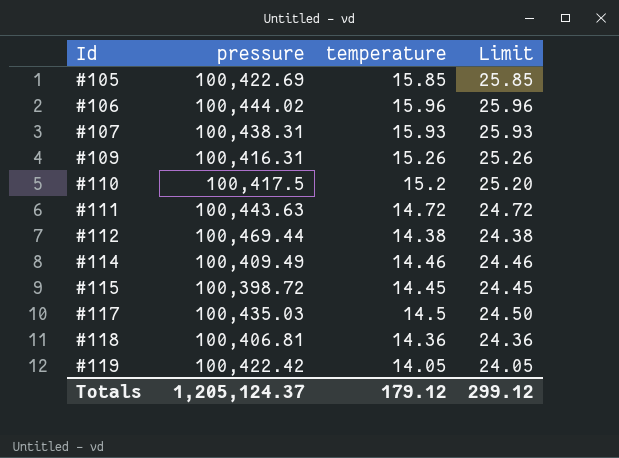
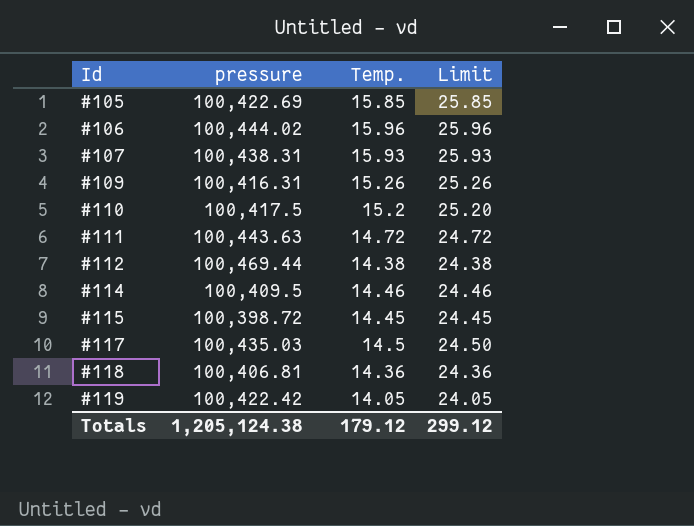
column name: temperature -> Temp.
#114 | pressure: 100,409.49 -> 100,409.5
Totals | pressure: 1,205,124.37 -> 1,205,124.38

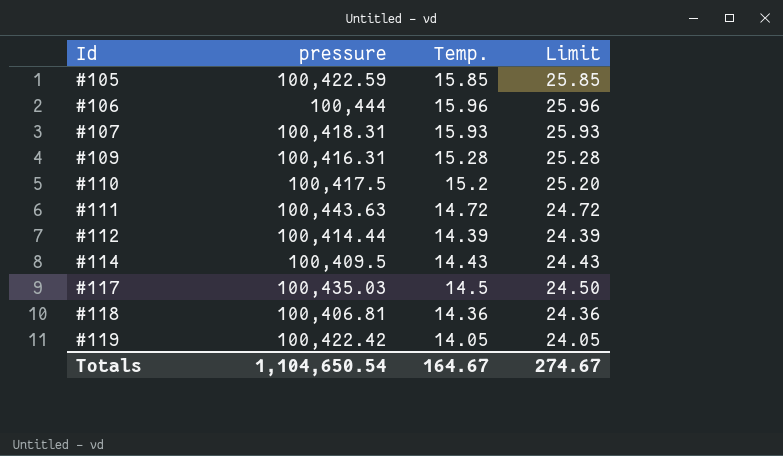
row #115: 100,398.72 | 14.45 | 24.45 -> none
#105 | pressure: 100,422.69 -> 100,422.59
#106 | pressure: 100,444.02 -> 100,444
#107 | pressure: 100,438.31 -> 100,418.31
#109 | Temp.: 15.26 -> 15.28
#109 | Limit: 25.26 -> 25.28
#112 | pressure: 100,469.44 -> 100,414.44
#112 | Temp.: 14.38 -> 14.39
#112 | Limit: 24.38 -> 24.39
#114 | Temp.: 14.46 -> 14.43
#114 | Limit: 24.46 -> 24.43
Totals | pressure: 1,205,124.38 -> 1,104,650.54
Totals | Temp.: 179.12 -> 164.67
Totals | Limit: 299.12 -> 274.67

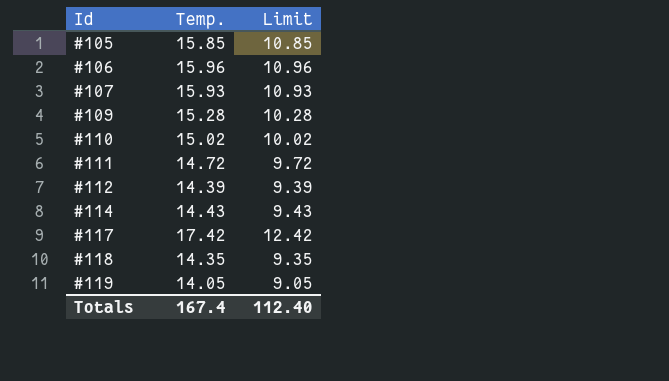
column pressure | position: 2 -> none
column Limit | formula: [Temp.] + 10 -> [Temp.] - 5
#110 | Temp.: 15.2 -> 15.02
#117 | Temp.: 14.5 -> 17.42
#118 | Temp.: 14.36 -> 14.35
Totals | Temp.: 164.67 -> 167.4
Totals | Limit: 274.67 -> 112.40

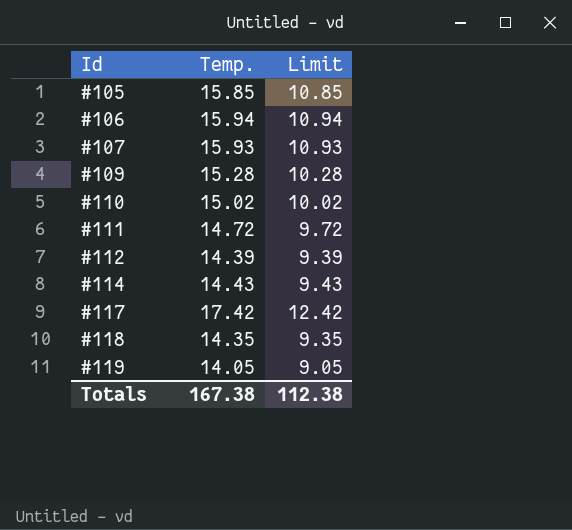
#106 | Temp.: 15.96 -> 15.94
#106 | Limit: 10.96 -> 10.94
Totals | Temp.: 167.4 -> 167.38
Totals | Limit: 112.40 -> 112.38

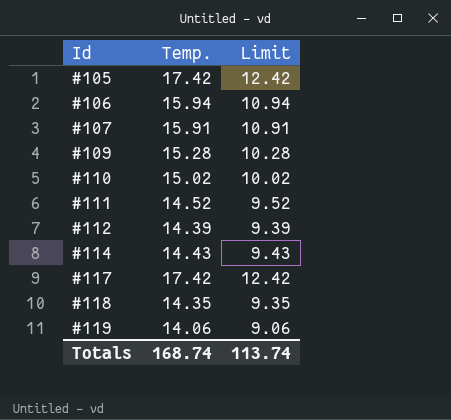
#105 | Temp.: 15.85 -> 17.42
#105 | Limit: 10.85 -> 12.42
#107 | Temp.: 15.93 -> 15.91
#107 | Limit: 10.93 -> 10.91
#111 | Temp.: 14.72 -> 14.52
#111 | Limit: 9.72 -> 9.52
#119 | Temp.: 14.05 -> 14.06
#119 | Limit: 9.05 -> 9.06
Totals | Temp.: 167.38 -> 168.74
Totals | Limit: 112.38 -> 113.74

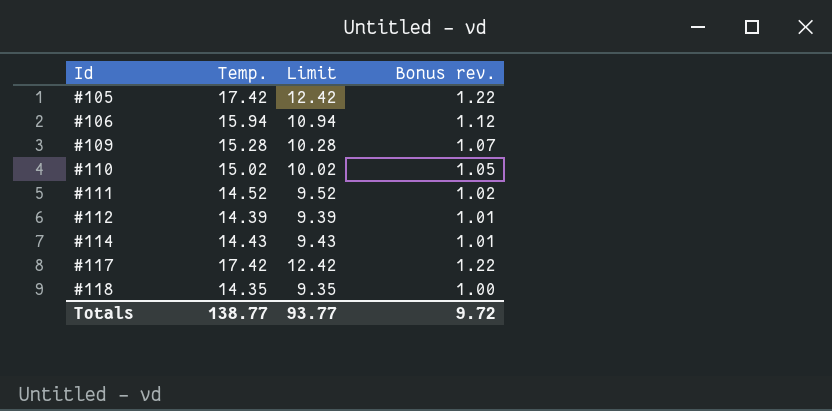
column Bonus rev. | formula: none -> [Temp.] * 0.07
row #107: 15.91 | 10.91 -> none
row #119: 14.06 | 9.06 -> none
Totals | Temp.: 168.74 -> 138.77
Totals | Limit: 113.74 -> 93.77

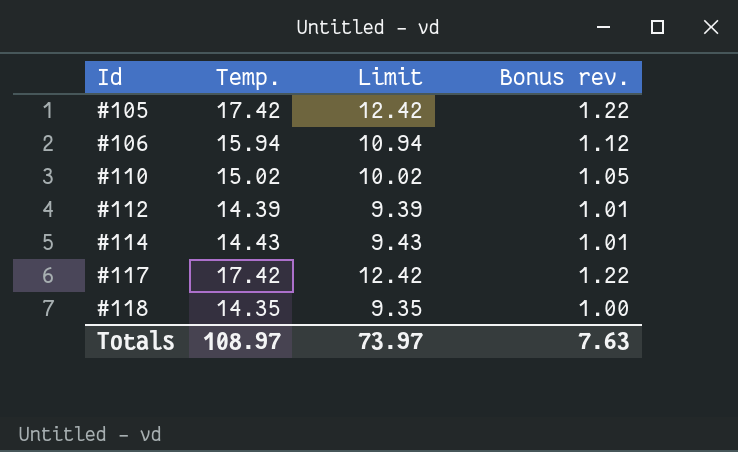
row #109: 15.28 | 10.28 | 1.07 -> none
row #111: 14.52 | 9.52 | 1.02 -> none
Totals | Temp.: 138.77 -> 108.97
Totals | Limit: 93.77 -> 73.97
Totals | Bonus rev.: 9.72 -> 7.63

